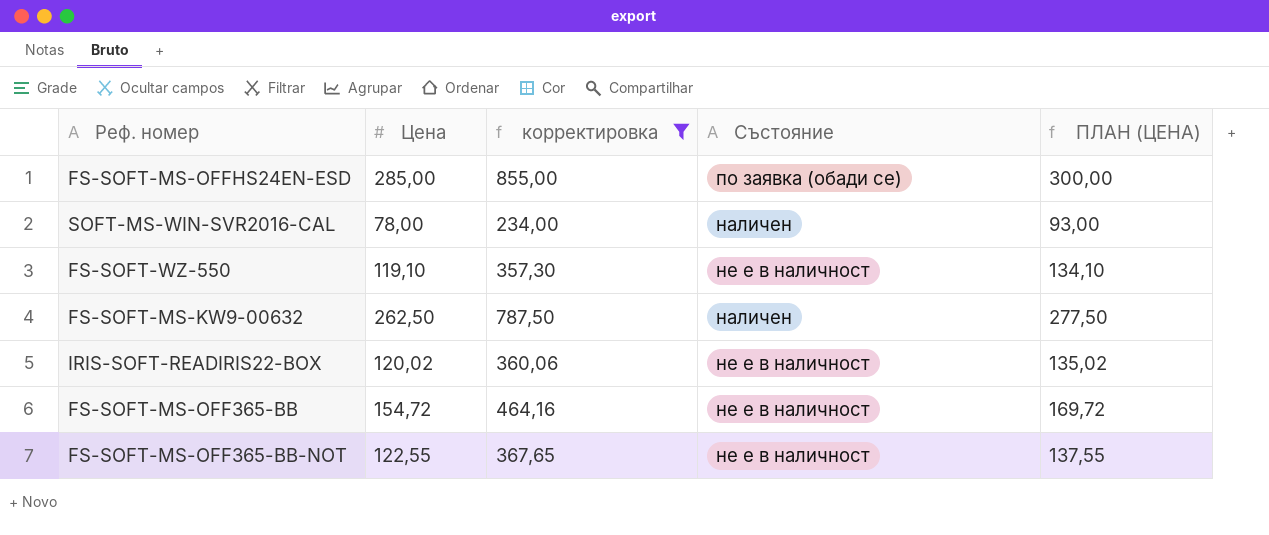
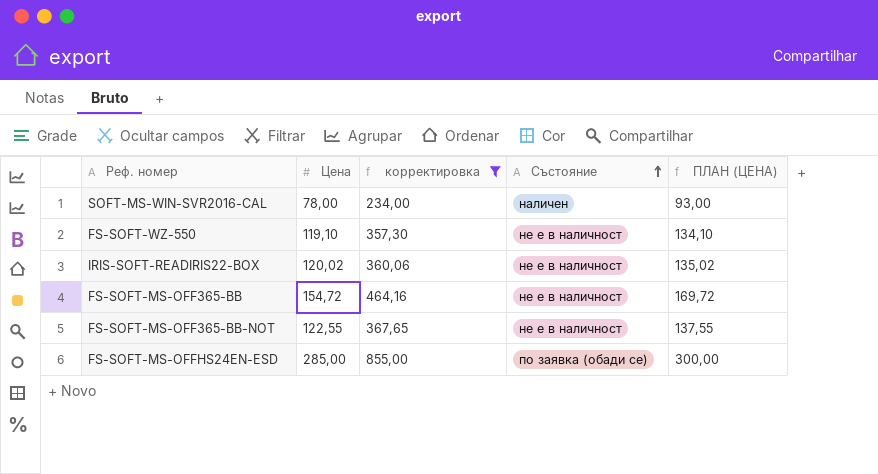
row order: none -> Състояние ascending
row FS-SOFT-MS-KW9-00632: 262,50 | 787,50 | наличен | 277,50 -> none

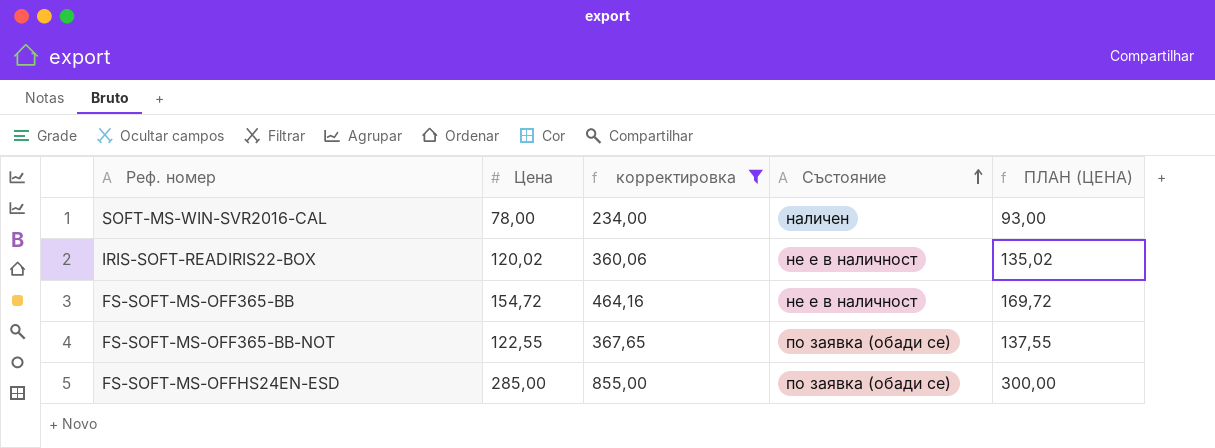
row FS-SOFT-WZ-550: 119,10 | 357,30 | не е в наличност | 134,10 -> none
FS-SOFT-MS-OFF365-BB-NOT | Състояние: не е в наличност -> по заявка (обади се)

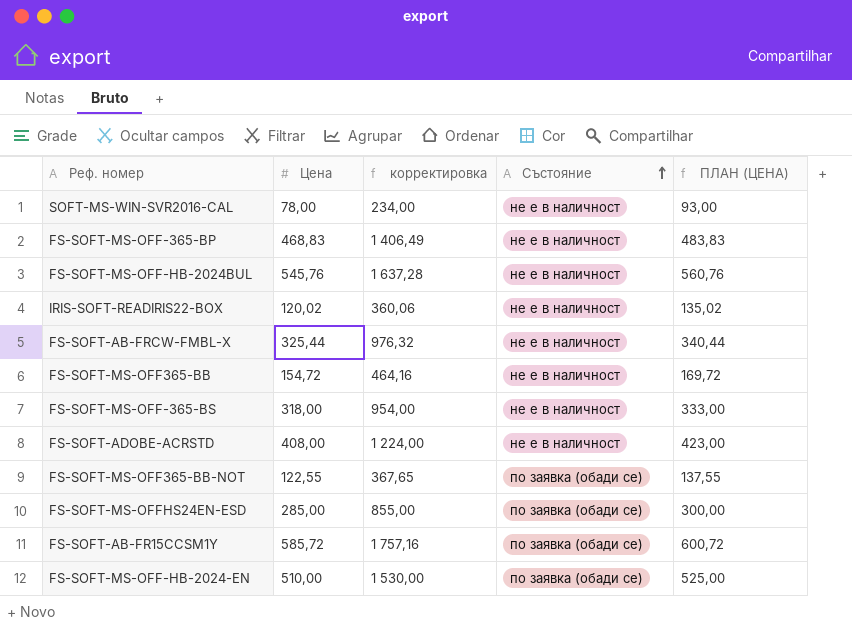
filter: корректировка <= 855,00 -> none
SOFT-MS-WIN-SVR2016-CAL | Състояние: наличен -> не е в наличност

